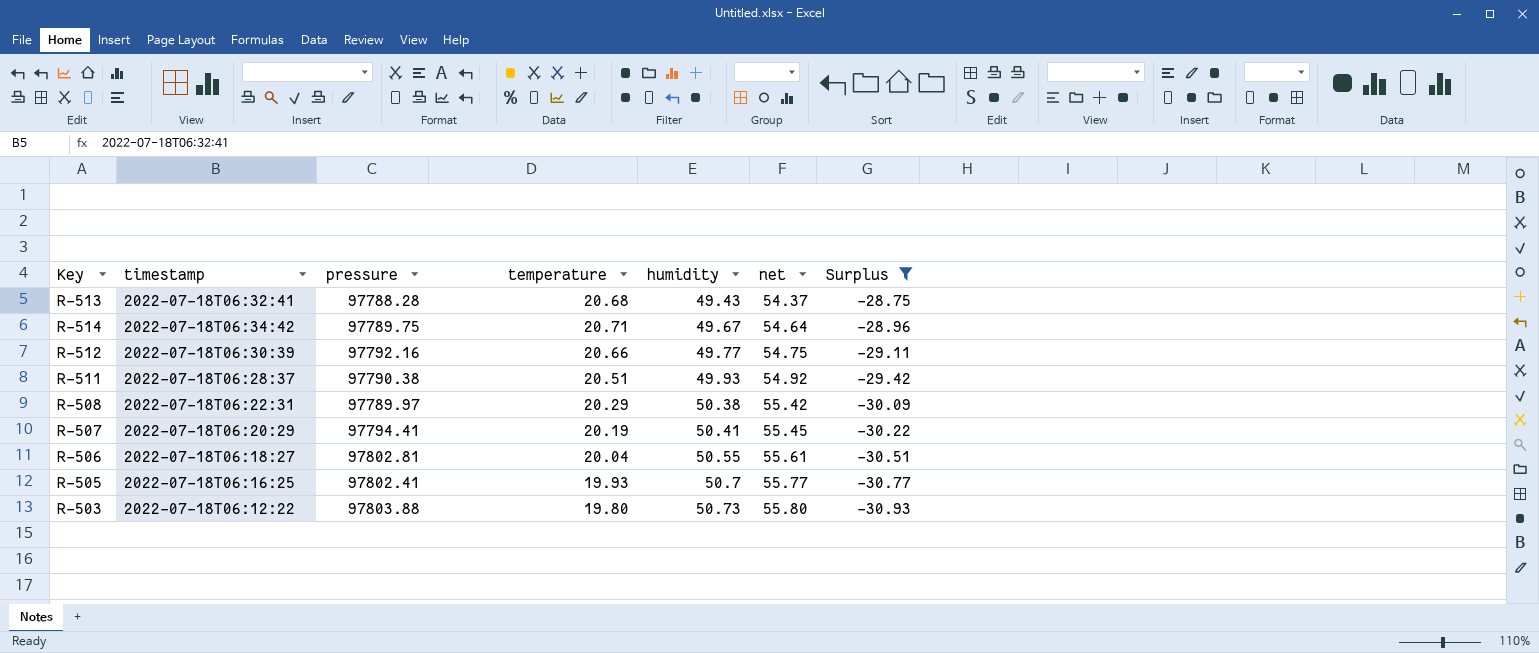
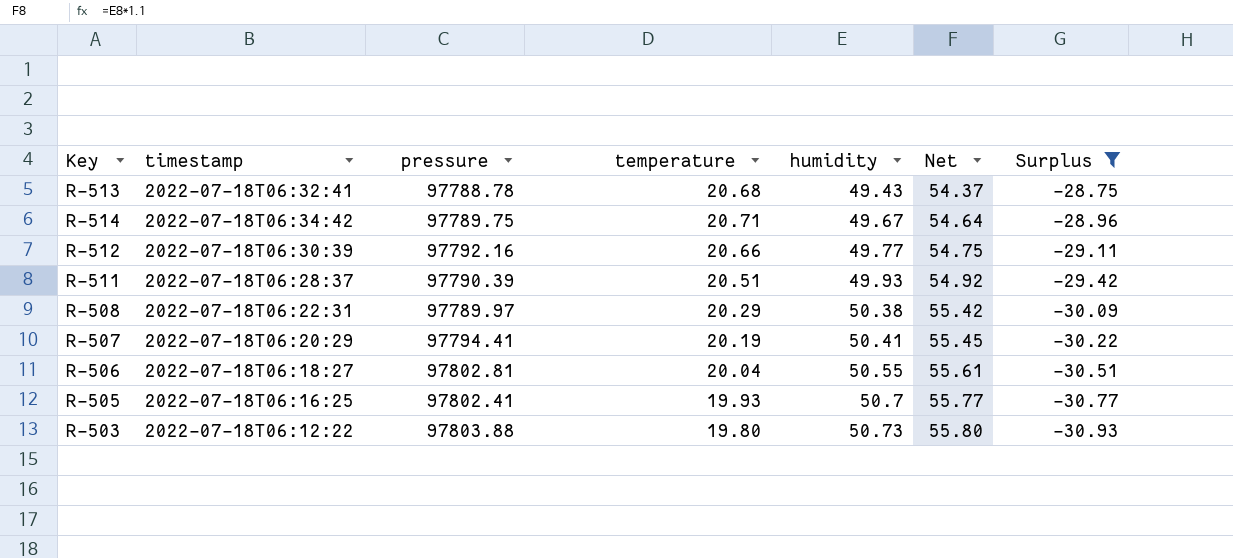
column name: net -> Net
R-513 | pressure: 97788.28 -> 97788.78
R-511 | pressure: 97790.38 -> 97790.39

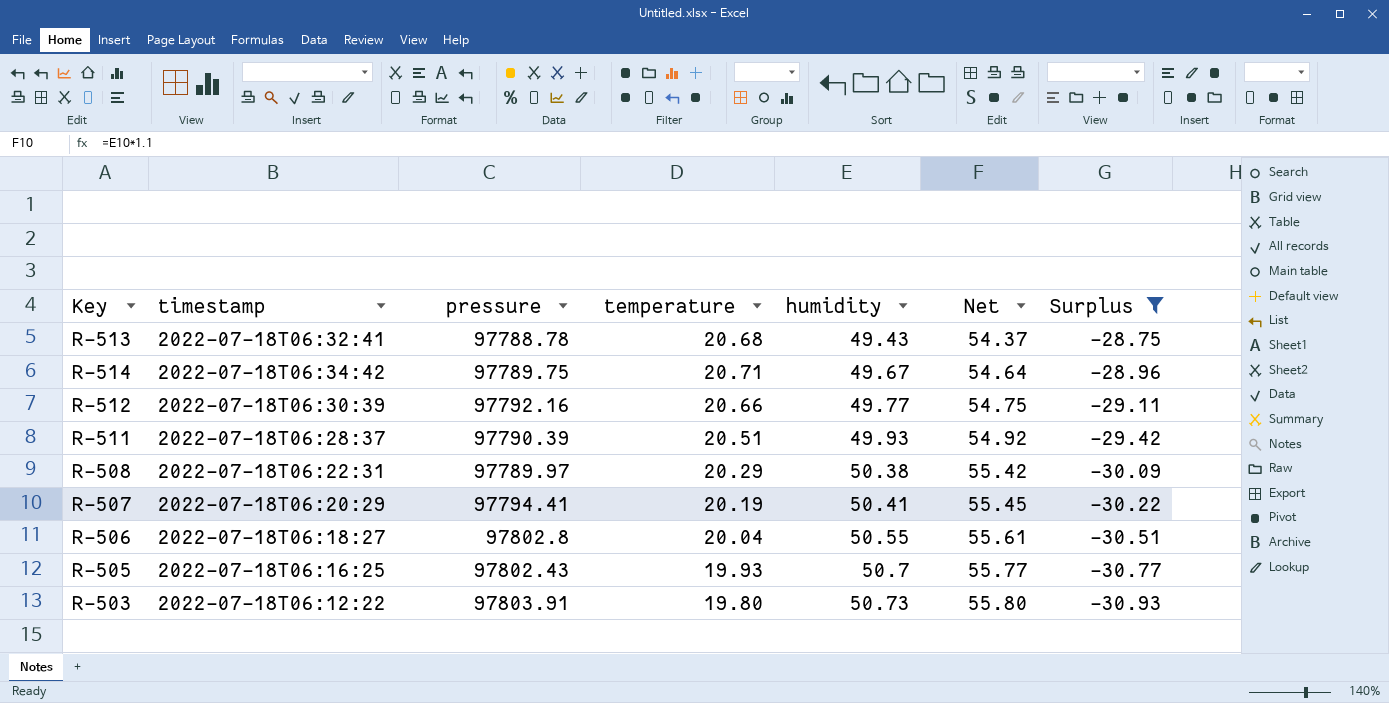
R-506 | pressure: 97802.81 -> 97802.8
R-505 | pressure: 97802.41 -> 97802.43
R-503 | pressure: 97803.88 -> 97803.91

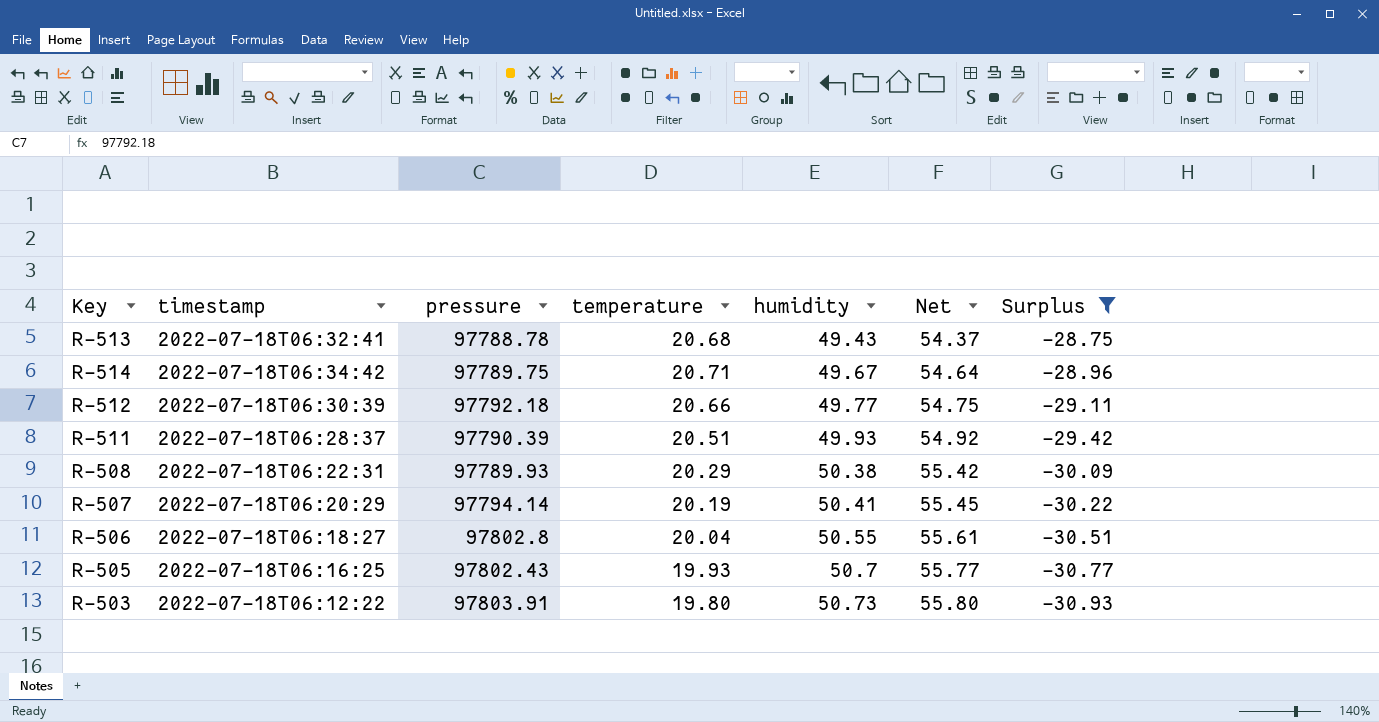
R-512 | pressure: 97792.16 -> 97792.18
R-508 | pressure: 97789.97 -> 97789.93
R-507 | pressure: 97794.41 -> 97794.14

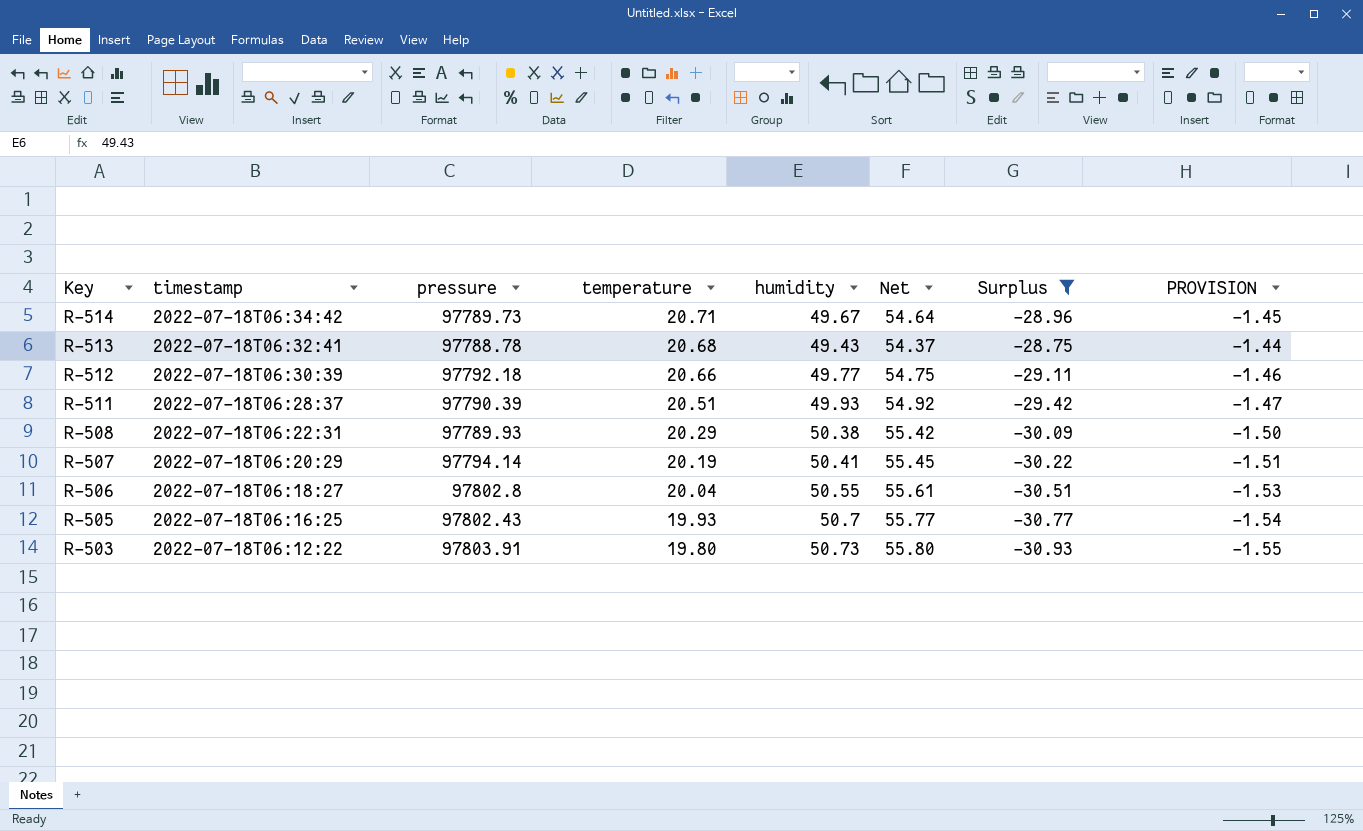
row order: humidity ascending -> Key descending
column PROVISION | formula: none -> [Surplus] * 0.05
R-514 | pressure: 97789.75 -> 97789.73

